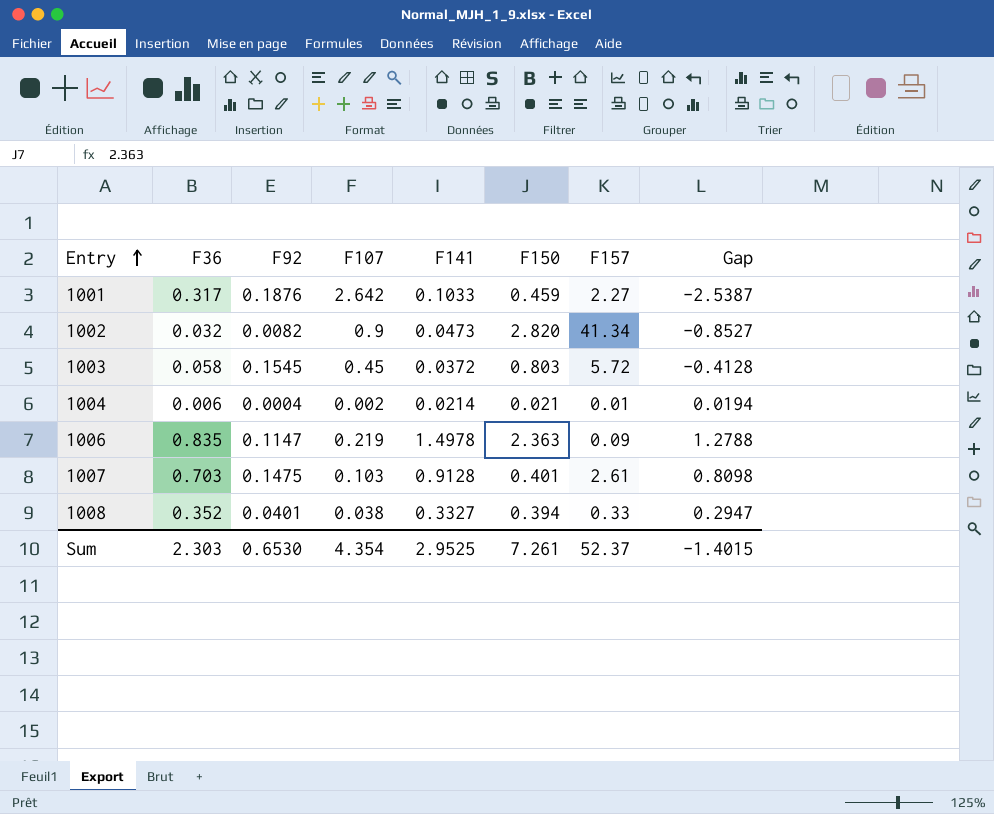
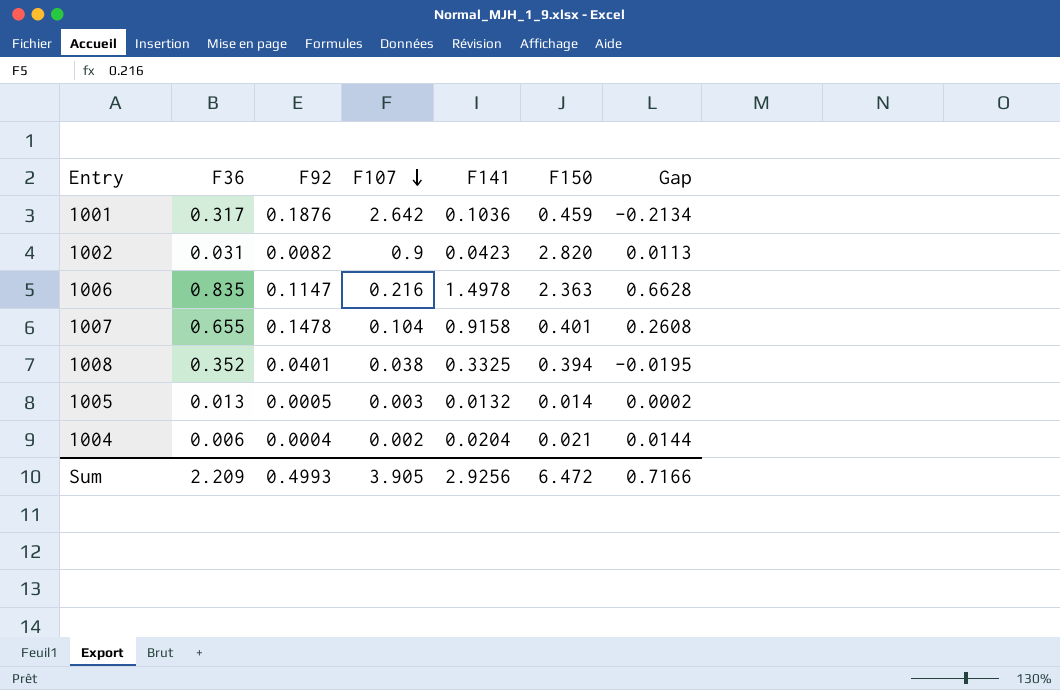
row order: Entry ascending -> F107 descending
column F157 | position: 7 -> none
column Gap | formula: [F141] - [F107] -> [F141] - [F36]
row 1003: 0.058 | 0.1545 | 0.45 | 0.0372 | 0.803 | 5.72 | -0.4128 -> none
1001 | F141: 0.1033 -> 0.1036
1002 | F36: 0.032 -> 0.031
1002 | F141: 0.0473 -> 0.0423
1006 | F107: 0.219 -> 0.216
1007 | F36: 0.703 -> 0.655
1007 | F92: 0.1475 -> 0.1478
1007 | F107: 0.103 -> 0.104
1007 | F141: 0.9128 -> 0.9158
1008 | F141: 0.3327 -> 0.3325
row 1005: none -> 0.013 | 0.0005 | 0.003 | 0.0132 | 0.014 | 0.0002
1004 | F141: 0.0214 -> 0.0204
Sum | F36: 2.303 -> 2.209
Sum | F92: 0.6530 -> 0.4993
Sum | F107: 4.354 -> 3.905
Sum | F141: 2.9525 -> 2.9256
Sum | F150: 7.261 -> 6.472
Sum | Gap: -1.4015 -> 0.7166

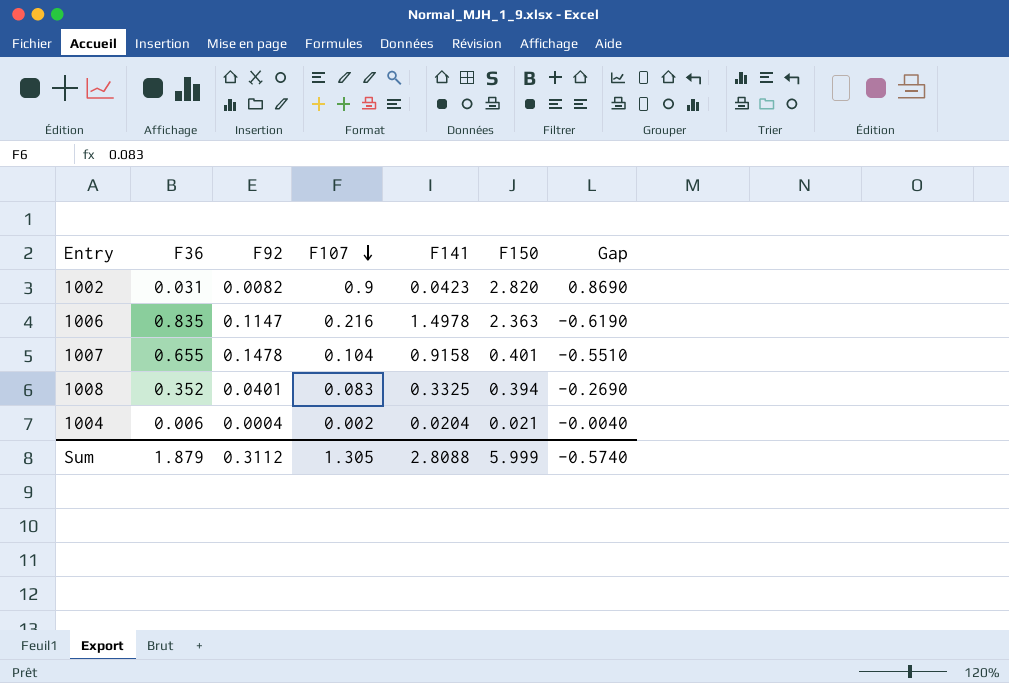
column Gap | formula: [F141] - [F36] -> [F107] - [F36]
row 1001: 0.317 | 0.1876 | 2.642 | 0.1036 | 0.459 | -0.2134 -> none
row 1005: 0.013 | 0.0005 | 0.003 | 0.0132 | 0.014 | 0.0002 -> none
1008 | F107: 0.038 -> 0.083
Sum | F36: 2.209 -> 1.879
Sum | F92: 0.4993 -> 0.3112
Sum | F107: 3.905 -> 1.305
Sum | F141: 2.9256 -> 2.8088
Sum | F150: 6.472 -> 5.999
Sum | Gap: 0.7166 -> -0.5740

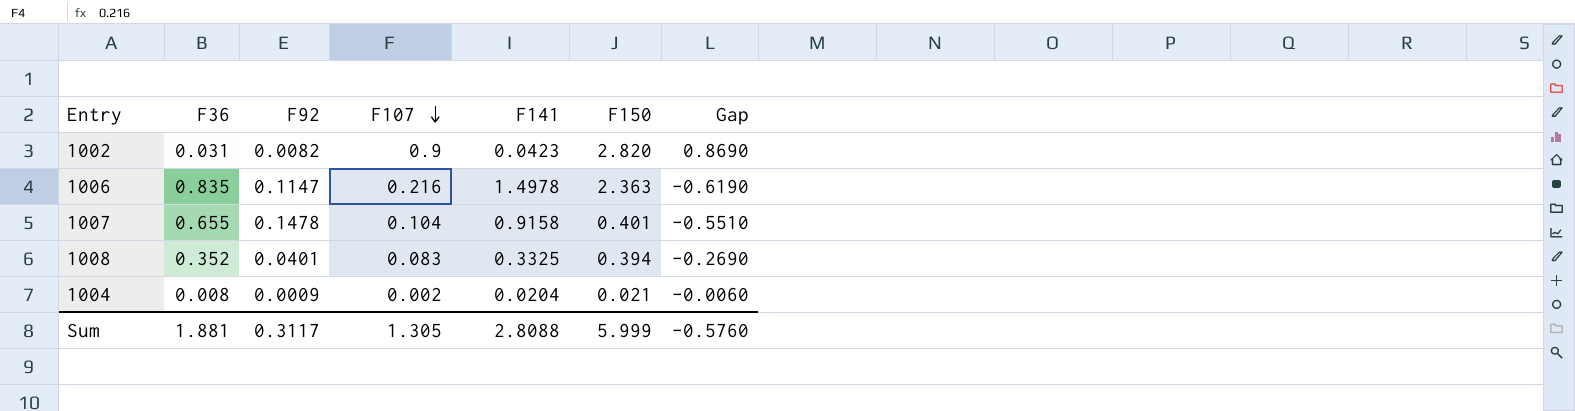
1004 | F36: 0.006 -> 0.008
1004 | F92: 0.0004 -> 0.0009
1004 | Gap: -0.0040 -> -0.0060
Sum | F36: 1.879 -> 1.881
Sum | F92: 0.3112 -> 0.3117
Sum | Gap: -0.5740 -> -0.5760

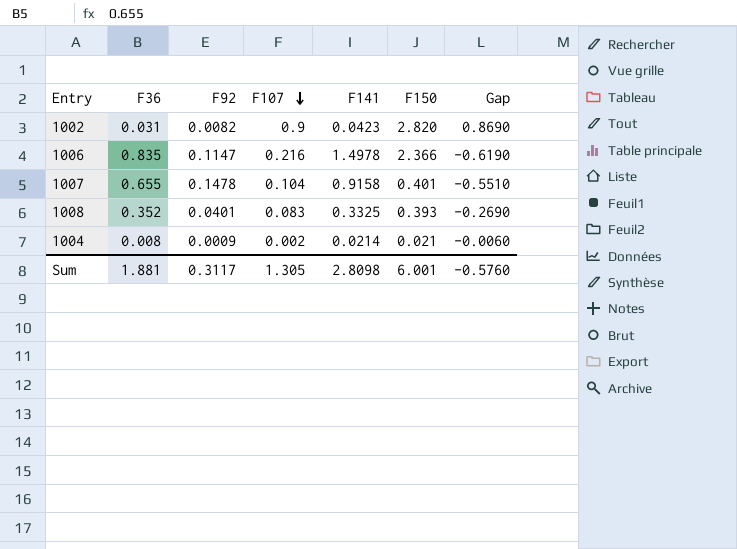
1006 | F150: 2.363 -> 2.366
1008 | F150: 0.394 -> 0.393
1004 | F141: 0.0204 -> 0.0214
Sum | F141: 2.8088 -> 2.8098
Sum | F150: 5.999 -> 6.001

